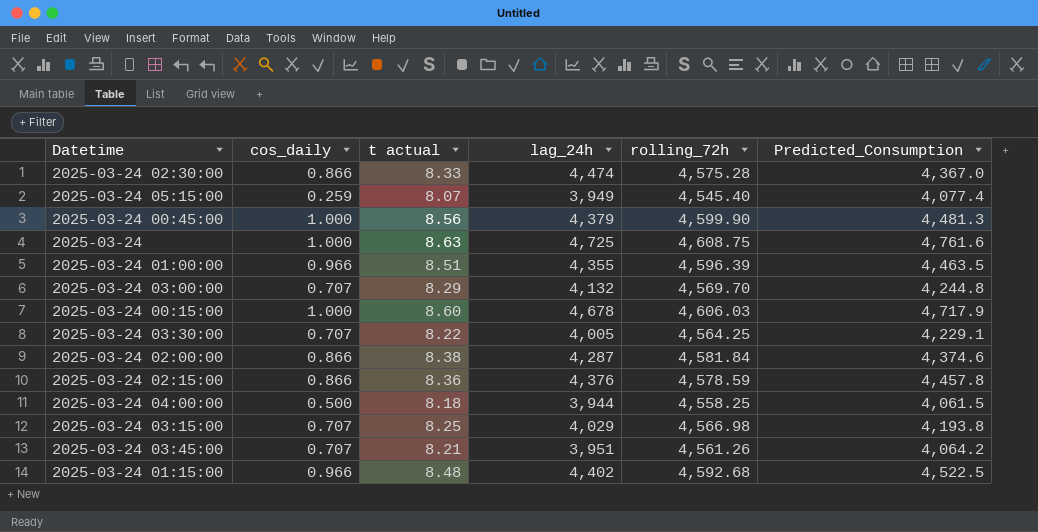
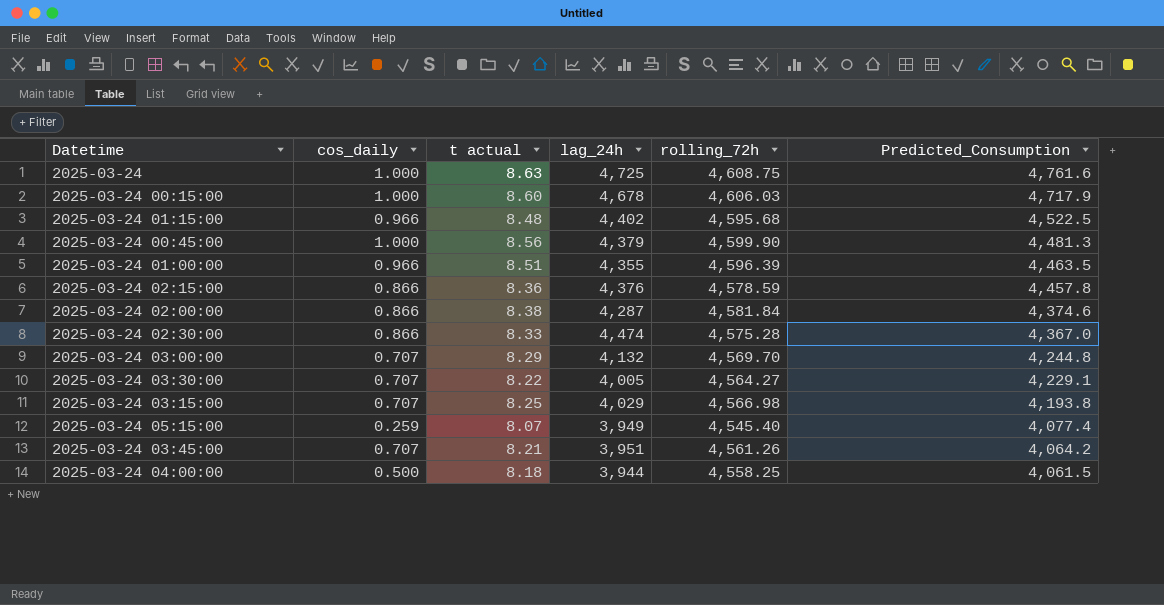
row order: none -> Predicted_Consumption descending
2025-03-24 01:15:00 | rolling_72h: 4,592.68 -> 4,595.68
2025-03-24 03:30:00 | rolling_72h: 4,564.25 -> 4,564.27

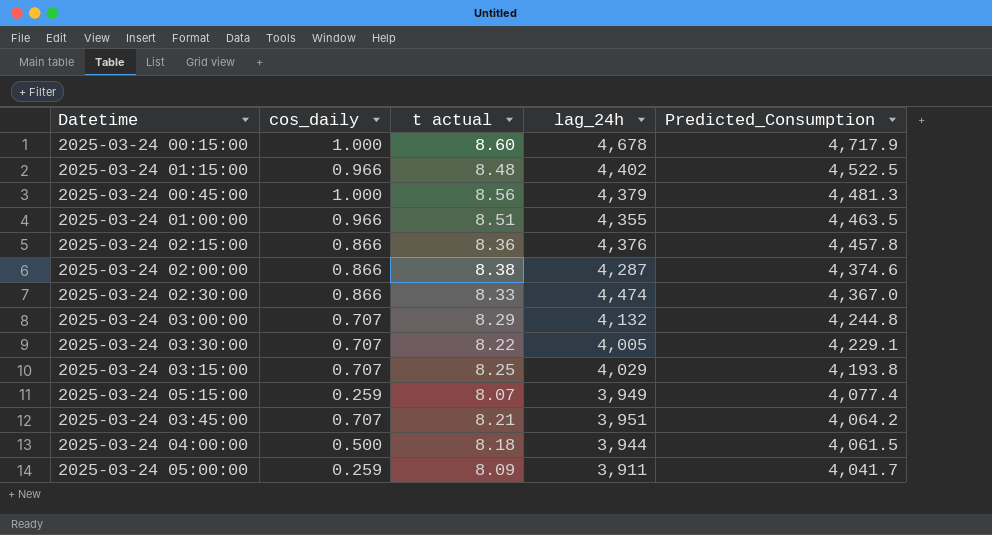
column rolling_72h | position: 5 -> none
row 2025-03-24: 1.000 | 8.63 | 4,725 | 4,608.75 | 4,761.6 -> none
row 2025-03-24 05:00:00: none -> 0.259 | 8.09 | 3,911 | 4,041.7

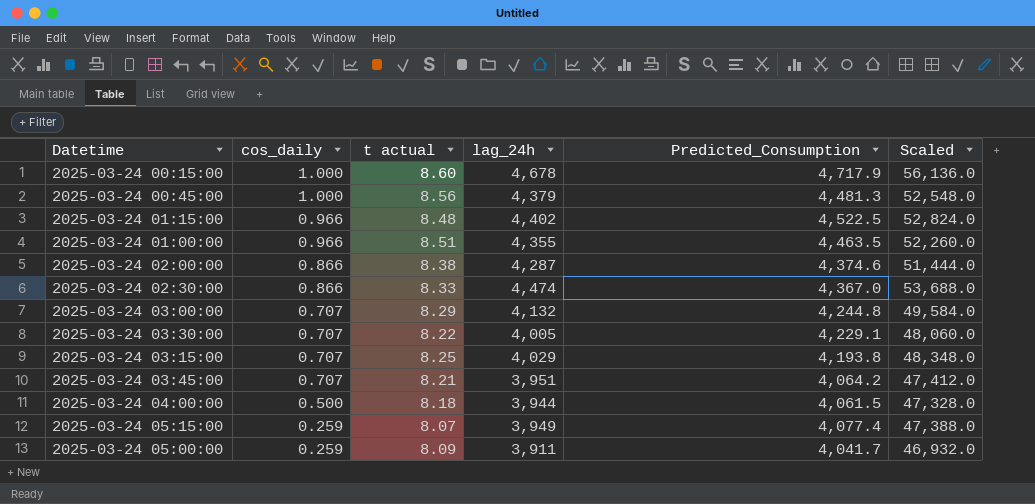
row order: Predicted_Consumption descending -> cos_daily descending
column Scaled | formula: none -> [lag_24h] * 12
row 2025-03-24 02:15:00: 0.866 | 8.36 | 4,376 | 4,457.8 -> none

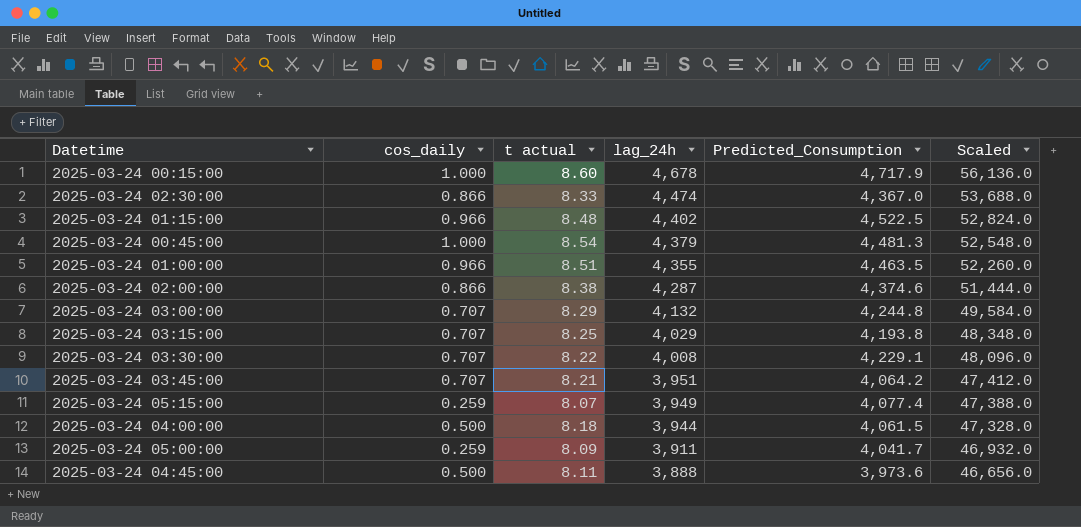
row order: cos_daily descending -> lag_24h descending
2025-03-24 00:45:00 | t actual: 8.56 -> 8.54
2025-03-24 03:30:00 | lag_24h: 4,005 -> 4,008
2025-03-24 03:30:00 | Scaled: 48,060.0 -> 48,096.0
row 2025-03-24 04:45:00: none -> 0.500 | 8.11 | 3,888 | 3,973.6 | 46,656.0

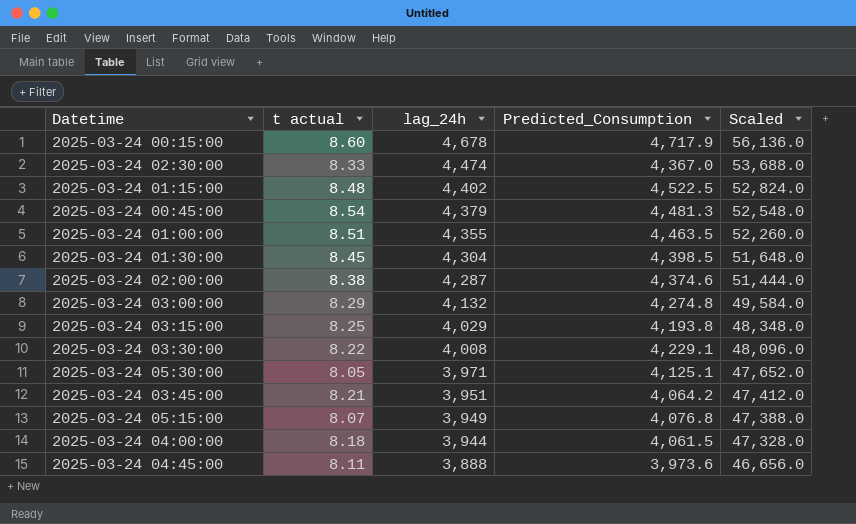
column cos_daily | position: 2 -> none
row 2025-03-24 05:00:00: 0.259 | 8.09 | 3,911 | 4,041.7 | 46,932.0 -> none
row 2025-03-24 01:30:00: none -> 8.45 | 4,304 | 4,398.5 | 51,648.0
2025-03-24 03:00:00 | Predicted_Consumption: 4,244.8 -> 4,274.8
row 2025-03-24 05:30:00: none -> 8.05 | 3,971 | 4,125.1 | 47,652.0
2025-03-24 05:15:00 | Predicted_Consumption: 4,077.4 -> 4,076.8

